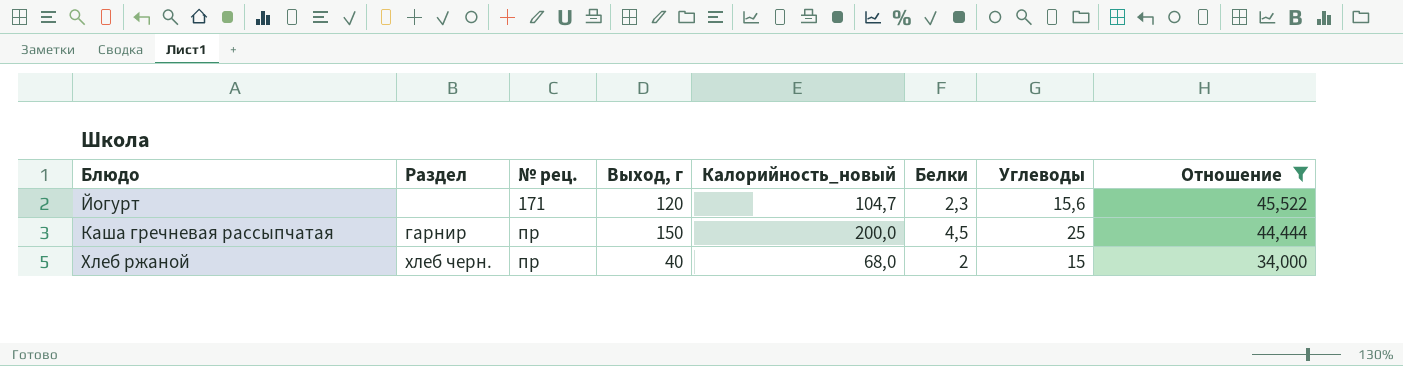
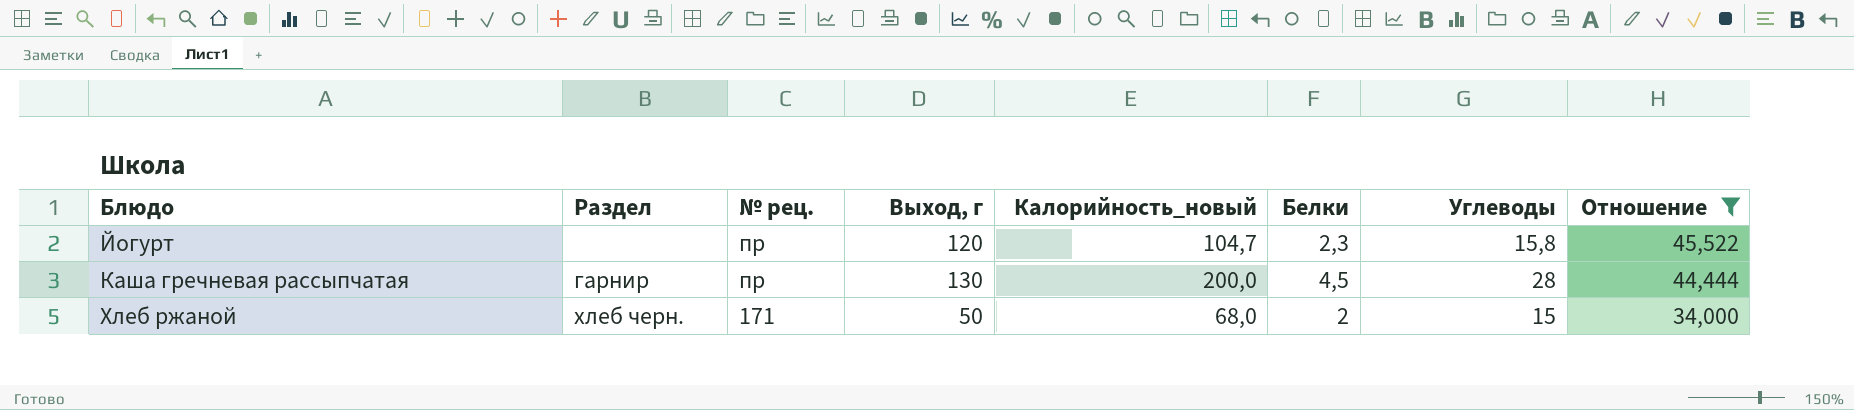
Йогурт | № рец.: 171 -> пр
Йогурт | Углеводы: 15,6 -> 15,8
Каша гречневая рассыпчатая | Выход, г: 150 -> 130
Каша гречневая рассыпчатая | Углеводы: 25 -> 28
Хлеб ржаной | № рец.: пр -> 171
Хлеб ржаной | Выход, г: 40 -> 50

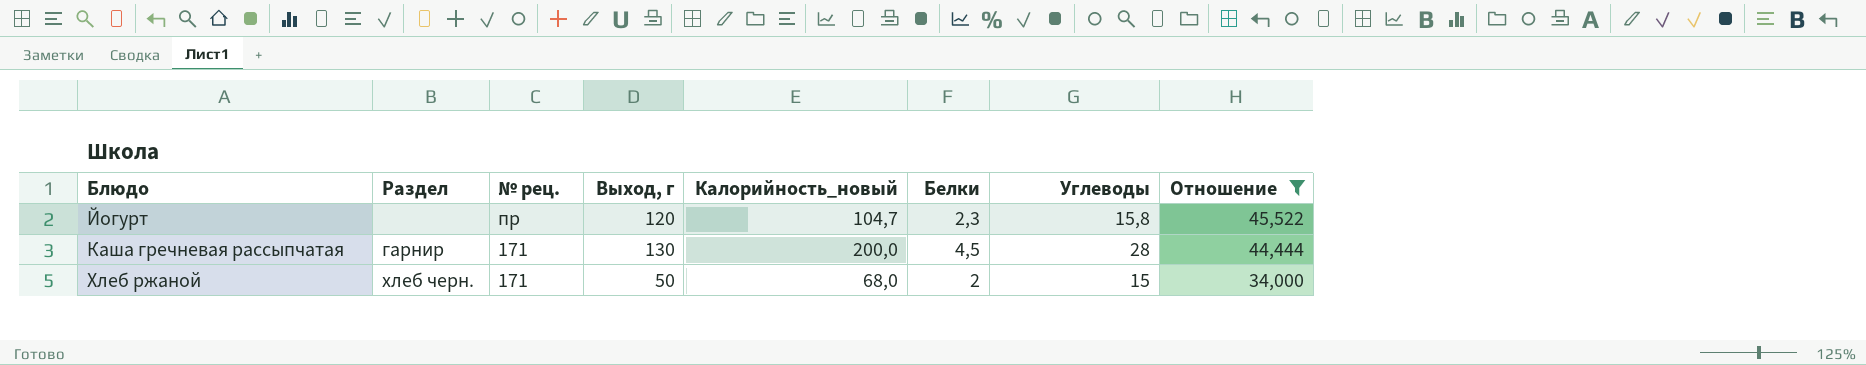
Каша гречневая рассыпчатая | № рец.: пр -> 171

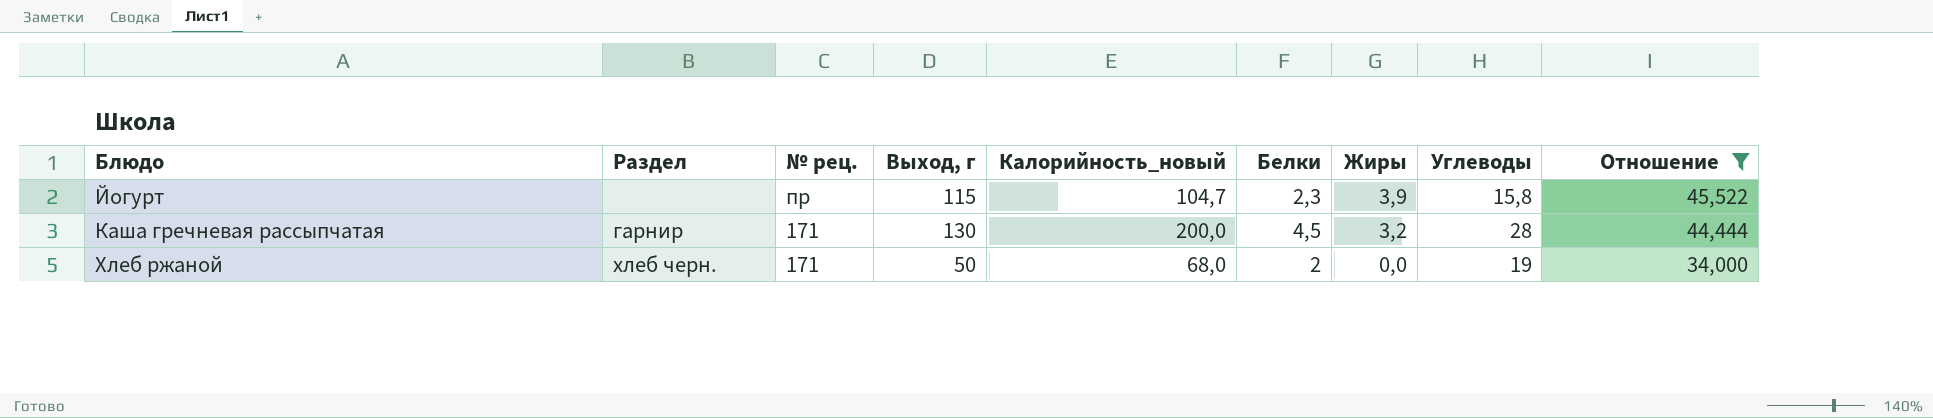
column Жиры | position: none -> 7
Йогурт | Выход, г: 120 -> 115
Хлеб ржаной | Углеводы: 15 -> 19

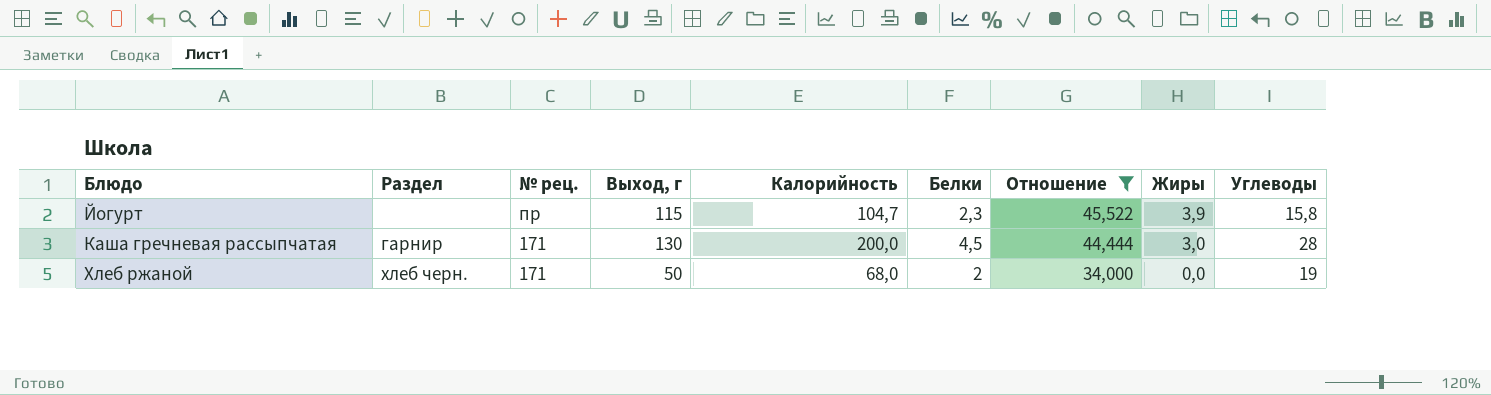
column name: Калорийность_новый -> Калорийность
column Отношение | position: 9 -> 7
Каша гречневая рассыпчатая | Жиры: 3,2 -> 3,0

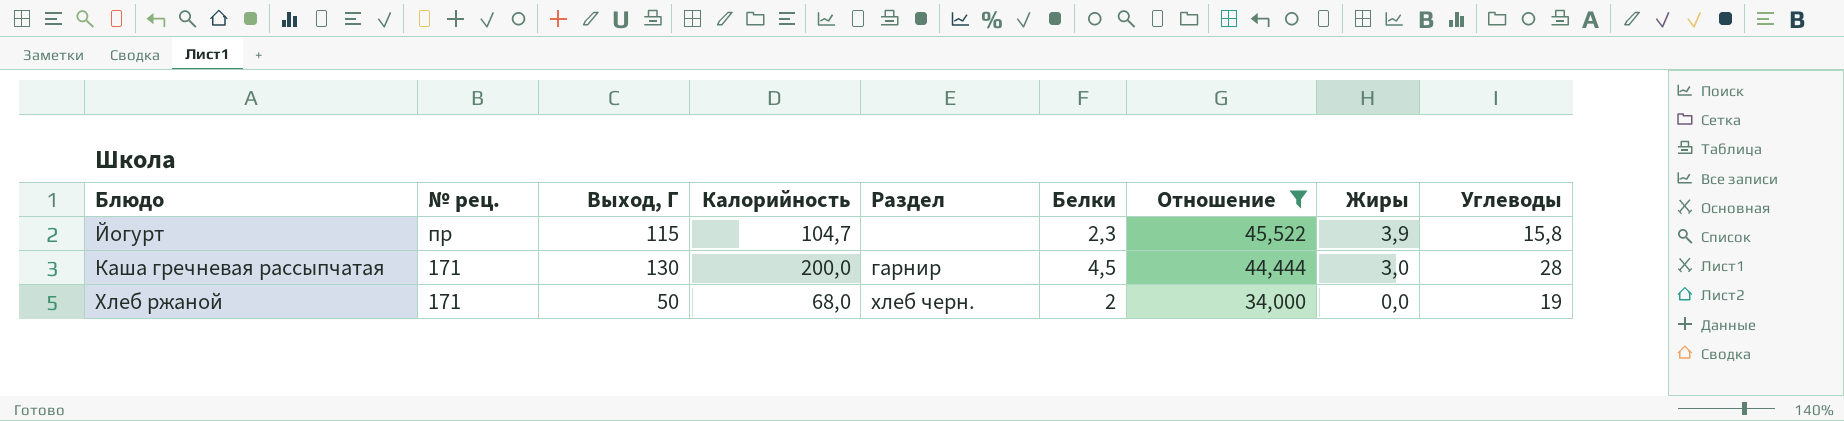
column name: Выход, г -> Выход, Г
column Раздел | position: 2 -> 5

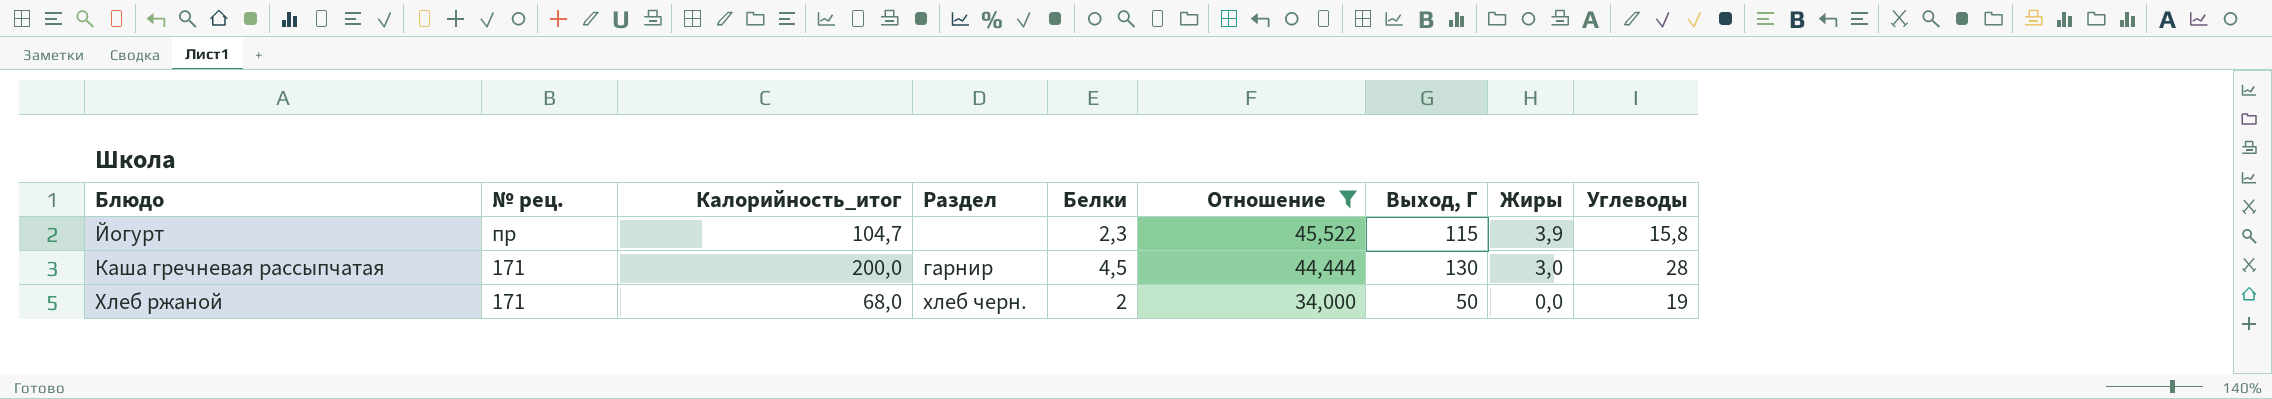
column name: Калорийность -> Калорийность_итог
column Выход, Г | position: 3 -> 7

